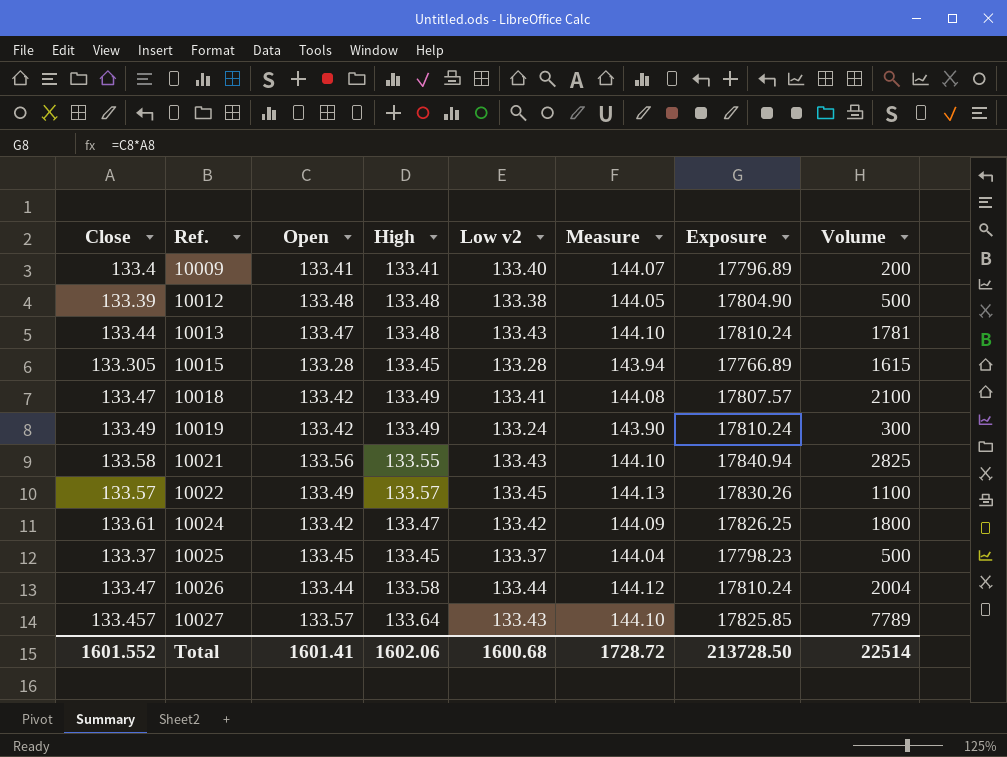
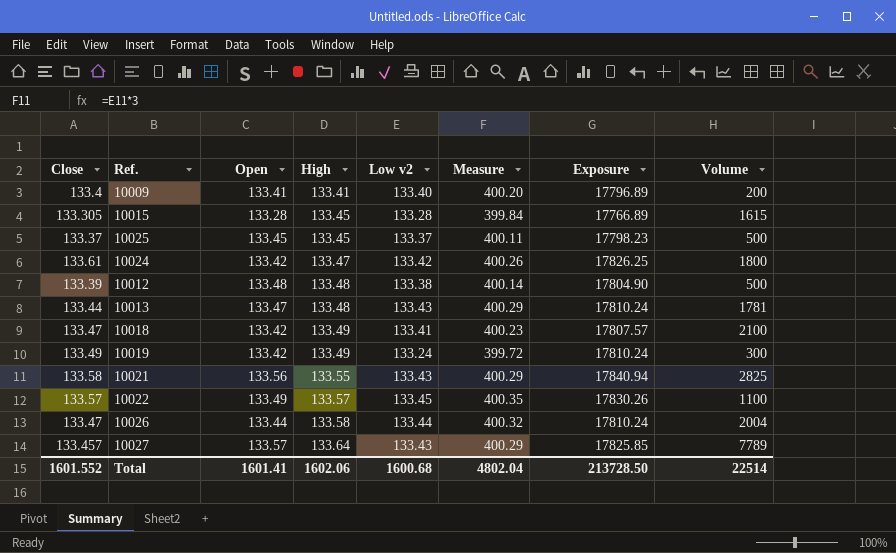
row order: Ref. ascending -> High ascending
column Measure | formula: [Low v2] * 1.08 -> [Low v2] * 3
Total | Measure: 1728.72 -> 4802.04

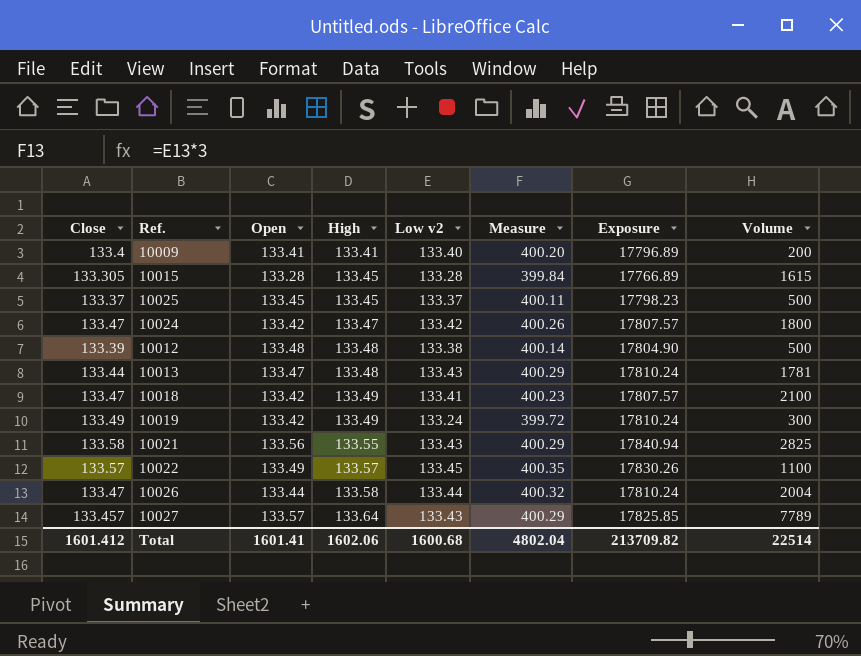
10024 | Close: 133.61 -> 133.47
10024 | Exposure: 17826.25 -> 17807.57
Total | Close: 1601.552 -> 1601.412
Total | Exposure: 213728.50 -> 213709.82

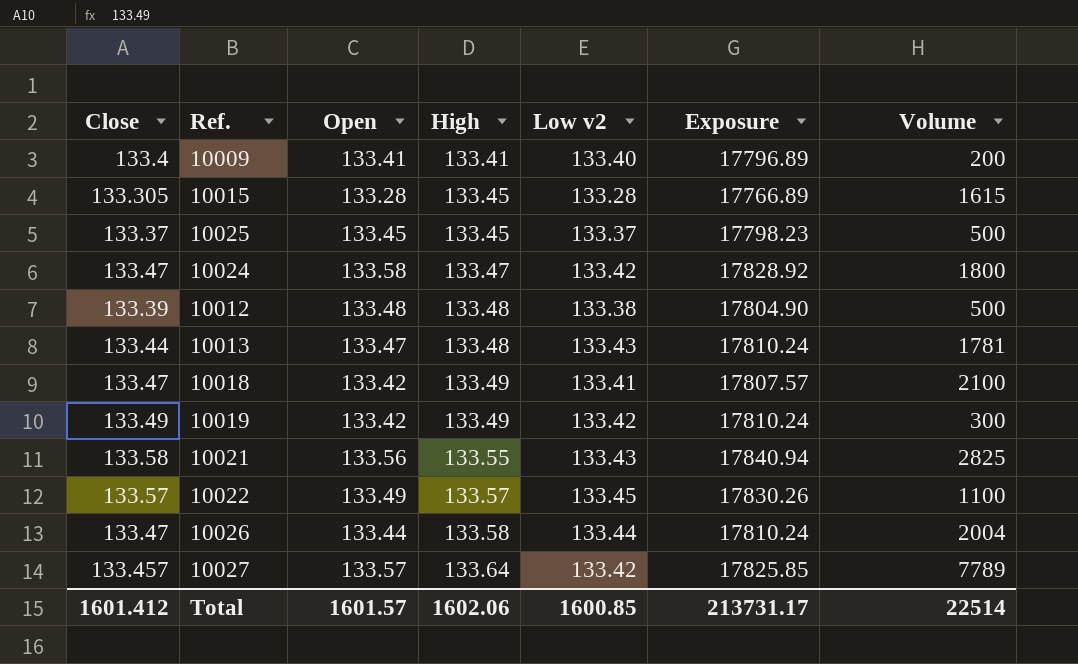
column Measure | formula: [Low v2] * 3 -> none
10024 | Open: 133.42 -> 133.58
10024 | Exposure: 17807.57 -> 17828.92
10019 | Low v2: 133.24 -> 133.42
10027 | Low v2: 133.43 -> 133.42
Total | Open: 1601.41 -> 1601.57
Total | Low v2: 1600.68 -> 1600.85
Total | Exposure: 213709.82 -> 213731.17

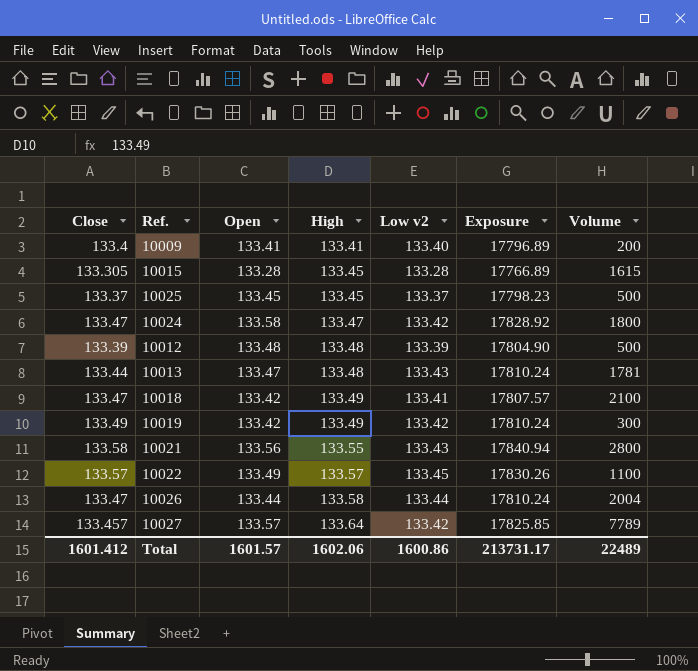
10012 | Low v2: 133.38 -> 133.39
10021 | Volume: 2825 -> 2800
Total | Low v2: 1600.85 -> 1600.86
Total | Volume: 22514 -> 22489

